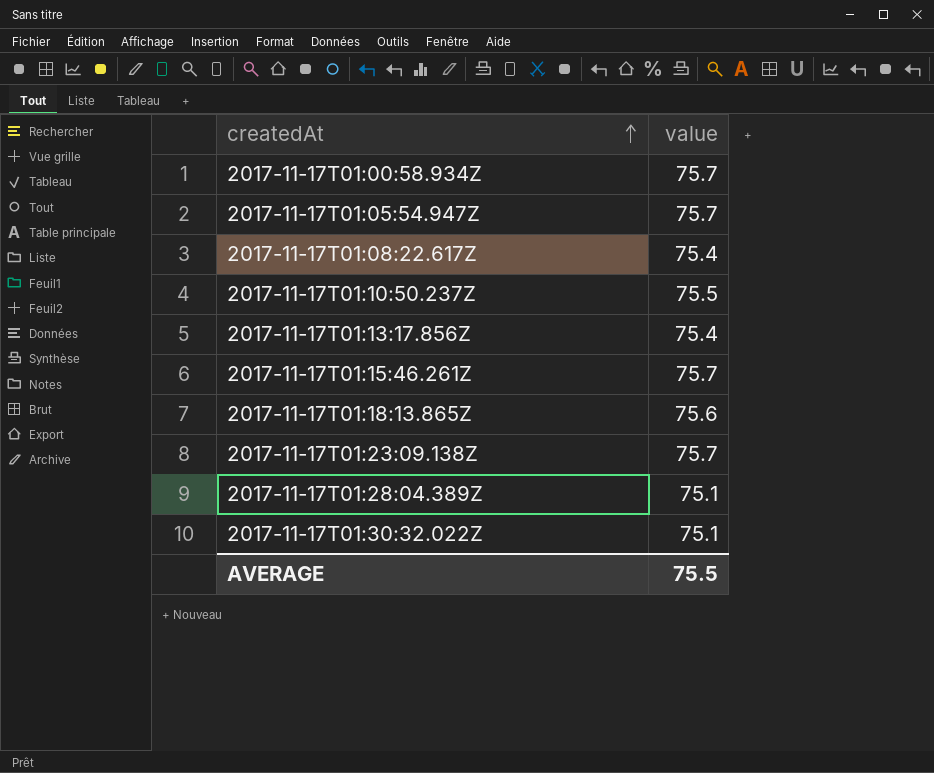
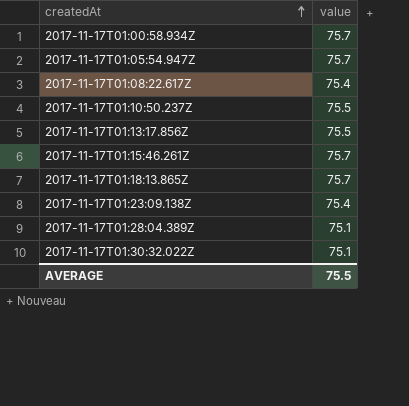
2017-11-17T01:13:17.856Z | value: 75.4 -> 75.5
2017-11-17T01:18:13.865Z | value: 75.6 -> 75.7
2017-11-17T01:23:09.138Z | value: 75.7 -> 75.4

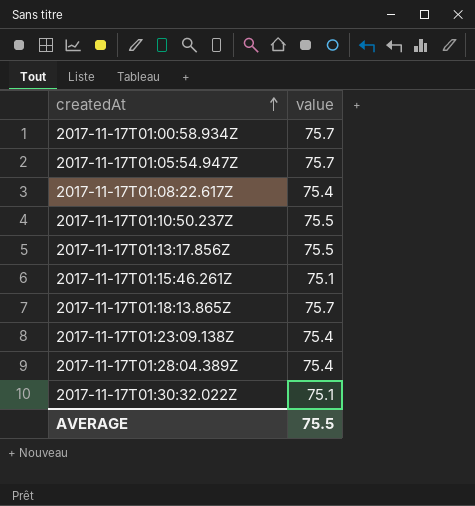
2017-11-17T01:15:46.261Z | value: 75.7 -> 75.1
2017-11-17T01:28:04.389Z | value: 75.1 -> 75.4

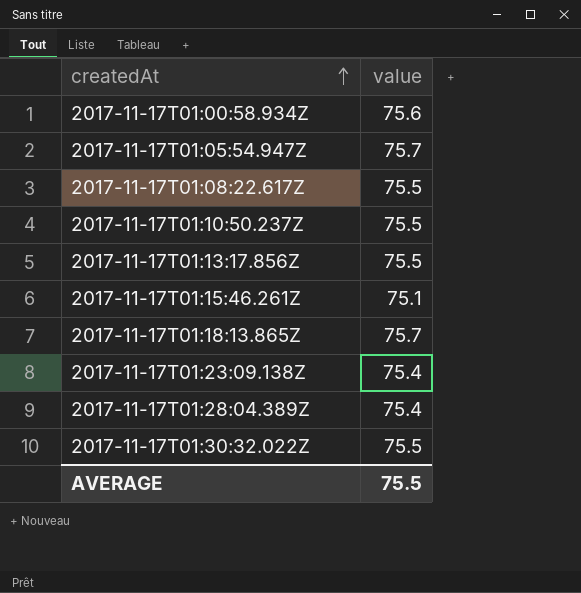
2017-11-17T01:00:58.934Z | value: 75.7 -> 75.6
2017-11-17T01:08:22.617Z | value: 75.4 -> 75.5
2017-11-17T01:30:32.022Z | value: 75.1 -> 75.5

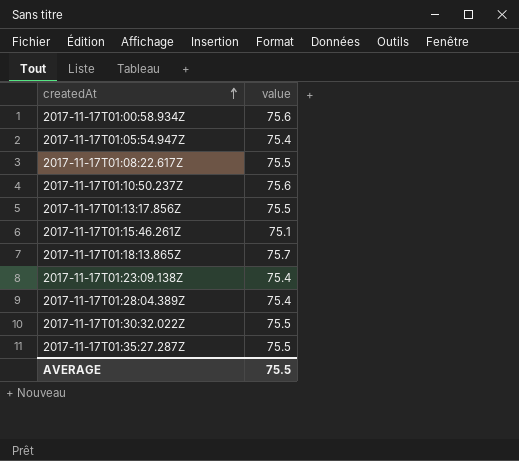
2017-11-17T01:05:54.947Z | value: 75.7 -> 75.4
2017-11-17T01:10:50.237Z | value: 75.5 -> 75.6
row 2017-11-17T01:35:27.287Z: none -> 75.5

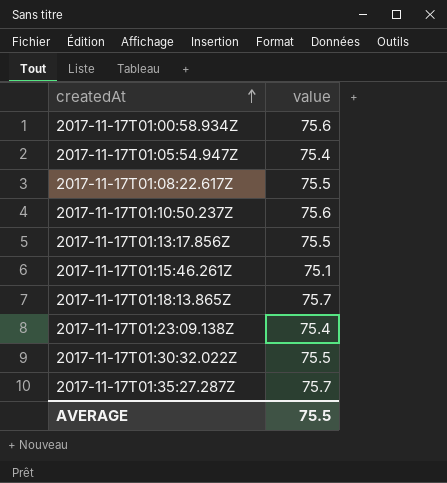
row 2017-11-17T01:28:04.389Z: 75.4 -> none
2017-11-17T01:35:27.287Z | value: 75.5 -> 75.7

